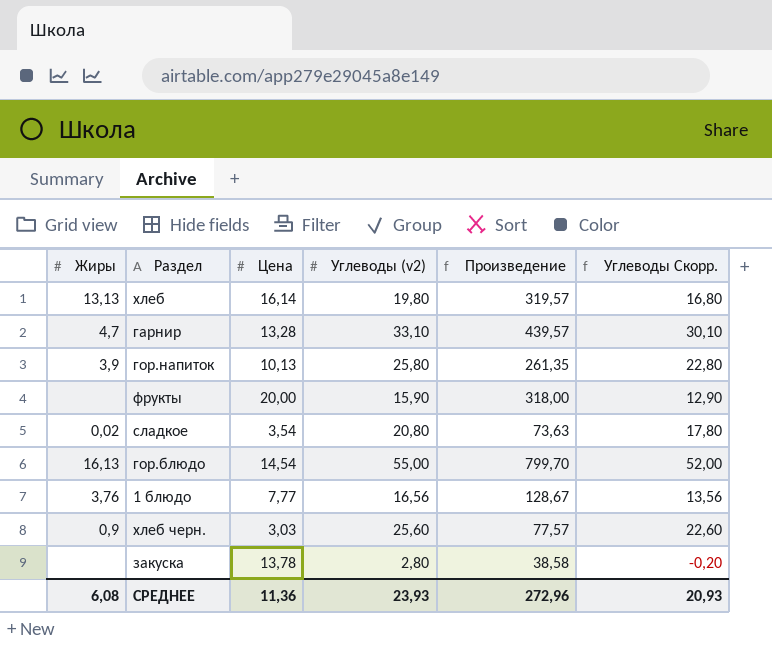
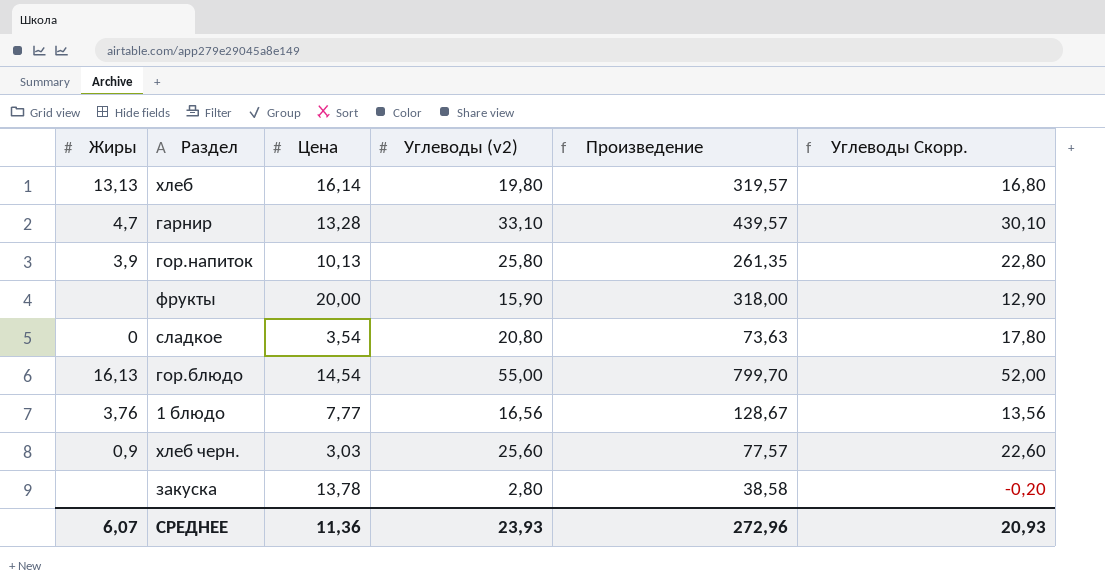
сладкое | Жиры: 0,02 -> 0
СРЕДНЕЕ | Жиры: 6,08 -> 6,07

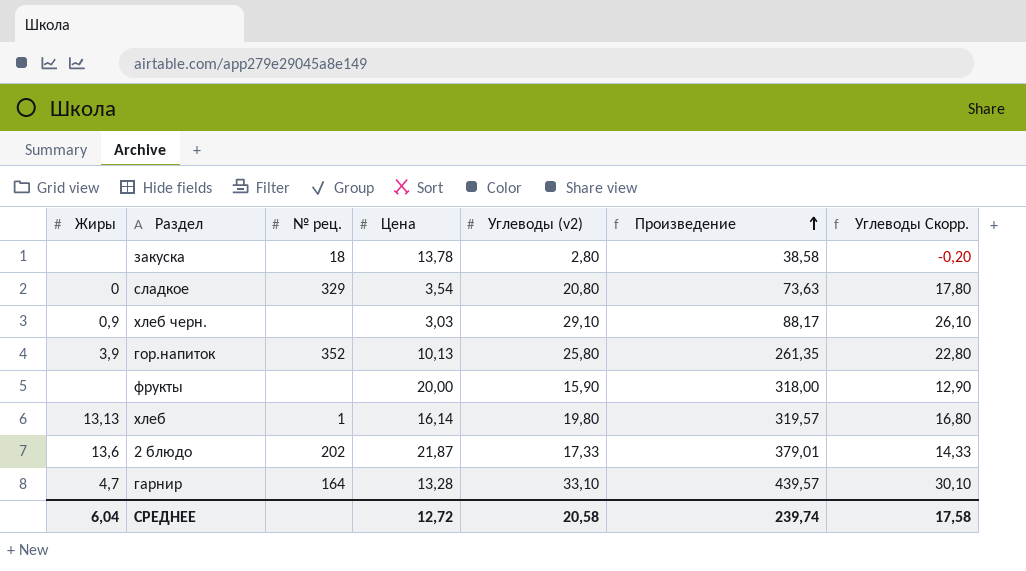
row order: none -> Произведение ascending
column № рец. | position: none -> 3
row гор.блюдо: 16,13 | 14,54 | 55,00 | 799,70 | 52,00 -> none
row 1 блюдо: 3,76 | 7,77 | 16,56 | 128,67 | 13,56 -> none
хлеб черн. | Углеводы (v2): 25,60 -> 29,10
хлеб черн. | Произведение: 77,57 -> 88,17
хлеб черн. | Углеводы Скорр.: 22,60 -> 26,10
row 2 блюдо: none -> 13,6 | 202 | 21,87 | 17,33 | 379,01 | 14,33
СРЕДНЕЕ | Жиры: 6,07 -> 6,04
СРЕДНЕЕ | Цена: 11,36 -> 12,72
СРЕДНЕЕ | Углеводы (v2): 23,93 -> 20,58
СРЕДНЕЕ | Произведение: 272,96 -> 239,74
СРЕДНЕЕ | Углеводы Скорр.: 20,93 -> 17,58

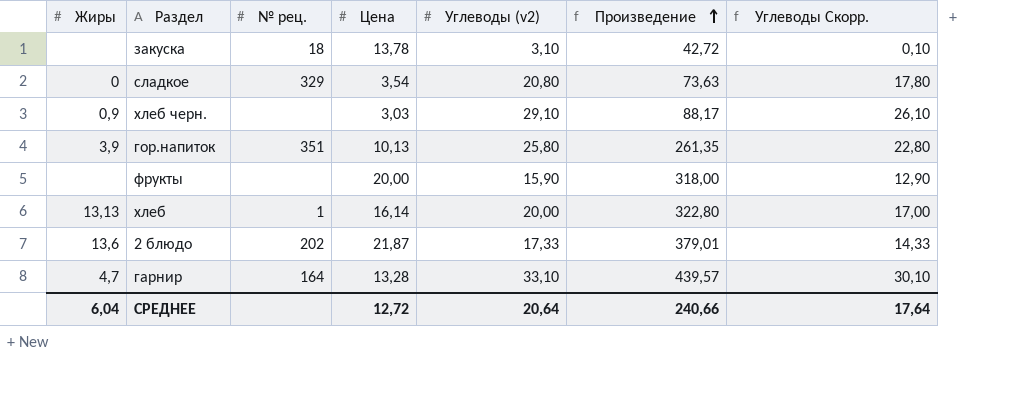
закуска | Углеводы (v2): 2,80 -> 3,10
закуска | Произведение: 38,58 -> 42,72
закуска | Углеводы Скорр.: -0,20 -> 0,10
гор.напиток | № рец.: 352 -> 351
хлеб | Углеводы (v2): 19,80 -> 20,00
хлеб | Произведение: 319,57 -> 322,80
хлеб | Углеводы Скорр.: 16,80 -> 17,00
СРЕДНЕЕ | Углеводы (v2): 20,58 -> 20,64
СРЕДНЕЕ | Произведение: 239,74 -> 240,66
СРЕДНЕЕ | Углеводы Скорр.: 17,58 -> 17,64

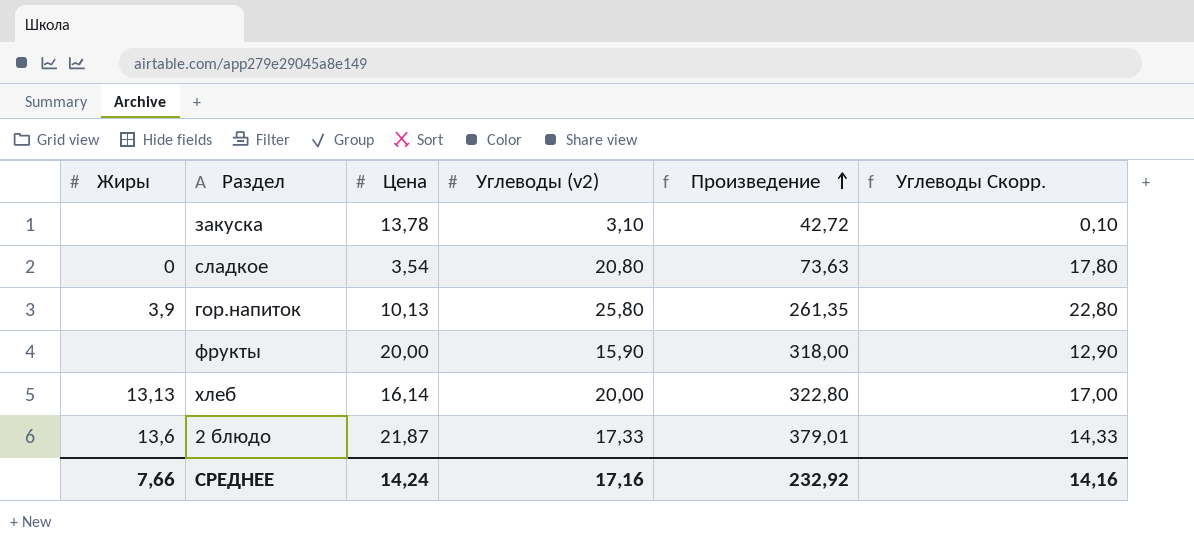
column № рец. | position: 3 -> none
row хлеб черн.: 0,9 | none | 3,03 | 29,10 | 88,17 | 26,10 -> none
row гарнир: 4,7 | 164 | 13,28 | 33,10 | 439,57 | 30,10 -> none
СРЕДНЕЕ | Жиры: 6,04 -> 7,66
СРЕДНЕЕ | Цена: 12,72 -> 14,24
СРЕДНЕЕ | Углеводы (v2): 20,64 -> 17,16
СРЕДНЕЕ | Произведение: 240,66 -> 232,92
СРЕДНЕЕ | Углеводы Скорр.: 17,64 -> 14,16

